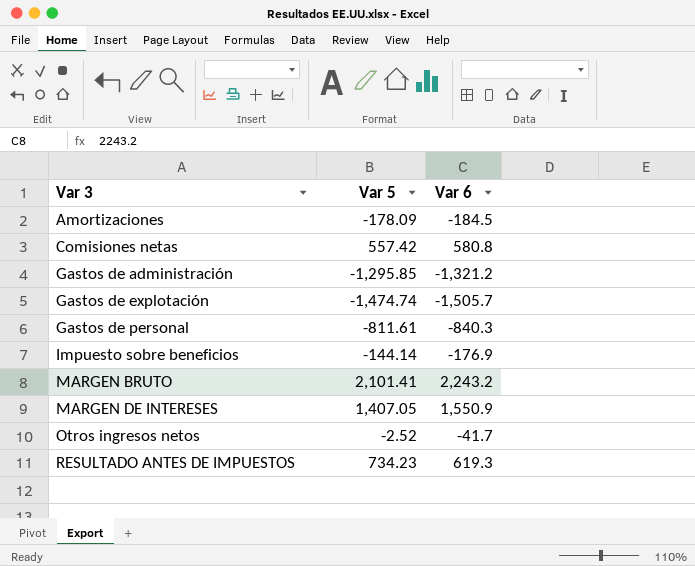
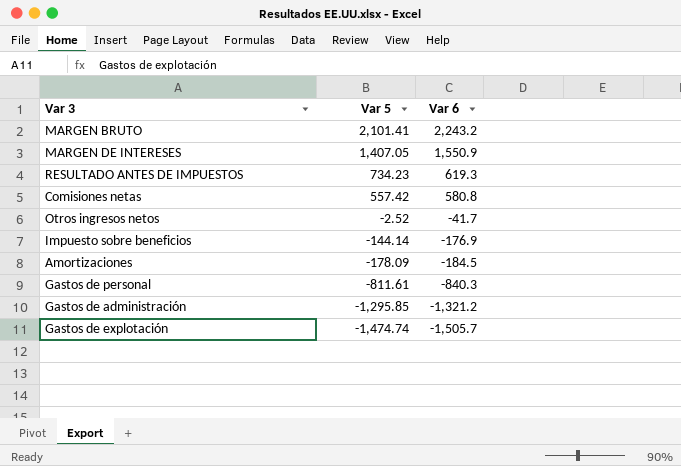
row order: Var 3 ascending -> Var 5 descending

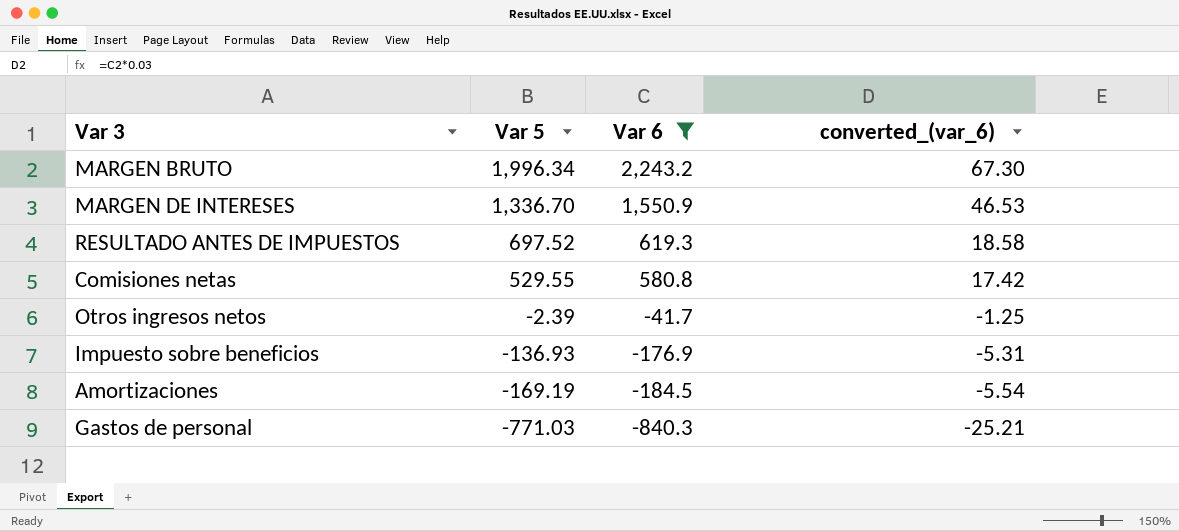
filter: none -> Var 6 >= -840.3
column converted_(var_6) | formula: none -> [Var 6] * 0.03
MARGEN BRUTO | Var 5: 2,101.41 -> 1,996.34
MARGEN DE INTERESES | Var 5: 1,407.05 -> 1,336.70
RESULTADO ANTES DE IMPUESTOS | Var 5: 734.23 -> 697.52
Comisiones netas | Var 5: 557.42 -> 529.55
Otros ingresos netos | Var 5: -2.52 -> -2.39
Impuesto sobre beneficios | Var 5: -144.14 -> -136.93
Amortizaciones | Var 5: -178.09 -> -169.19
Gastos de personal | Var 5: -811.61 -> -771.03

